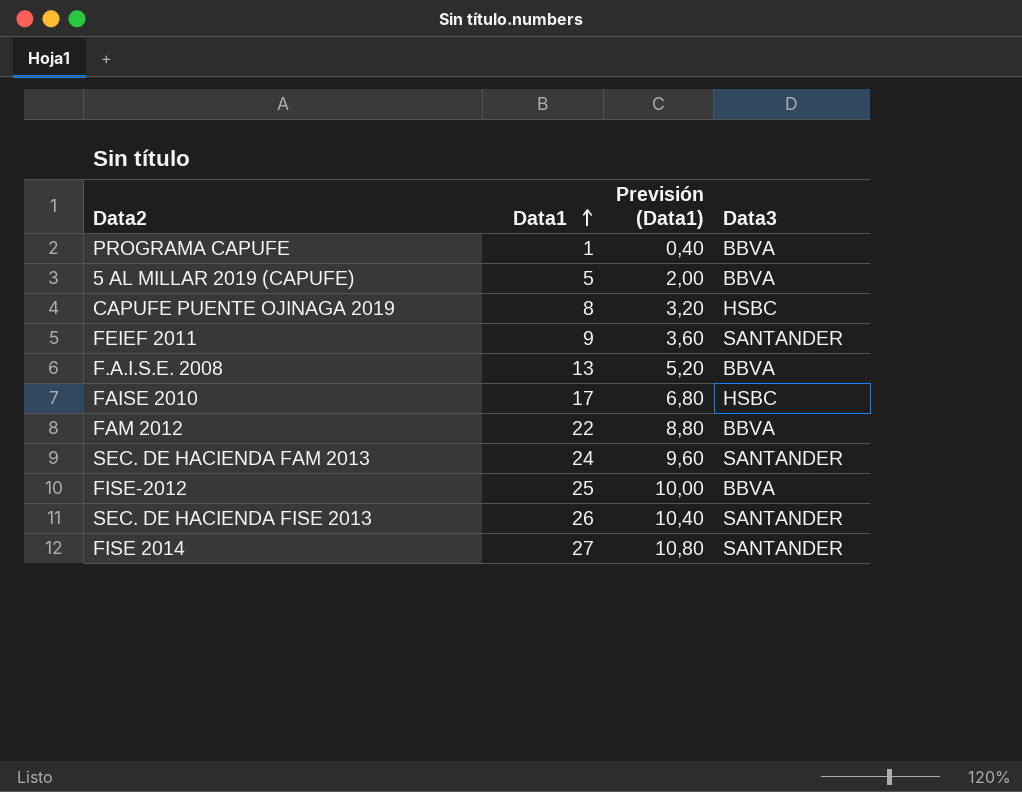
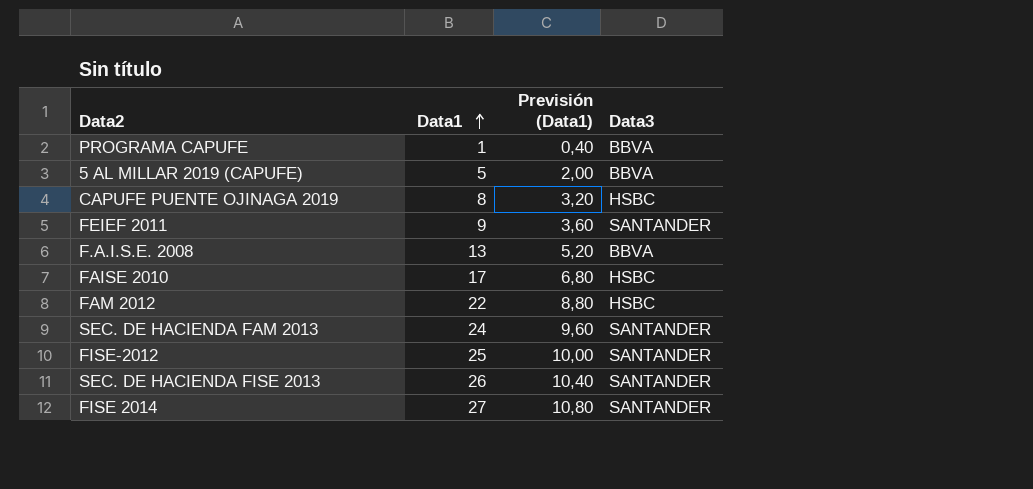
FAM 2012 | Data3: BBVA -> HSBC
FISE-2012 | Data3: BBVA -> SANTANDER

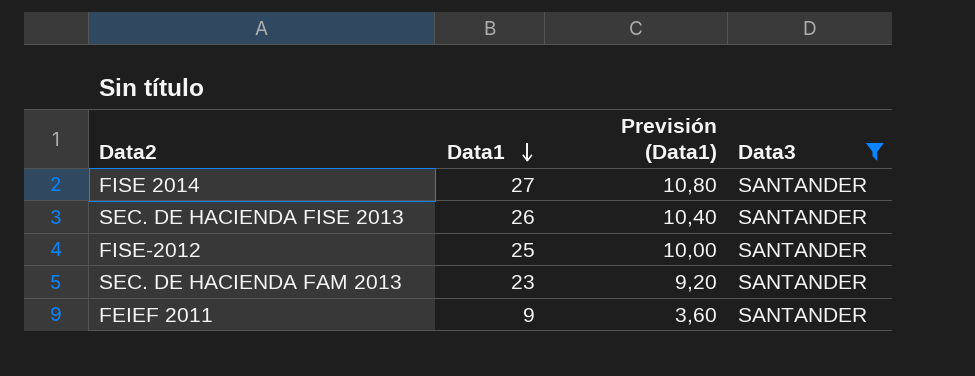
filter: none -> Data3 = SANTANDER
row order: Data1 ascending -> Data1 descending
SEC. DE HACIENDA FAM 2013 | Data1: 24 -> 23
SEC. DE HACIENDA FAM 2013 | Previsión (Data1): 9,60 -> 9,20

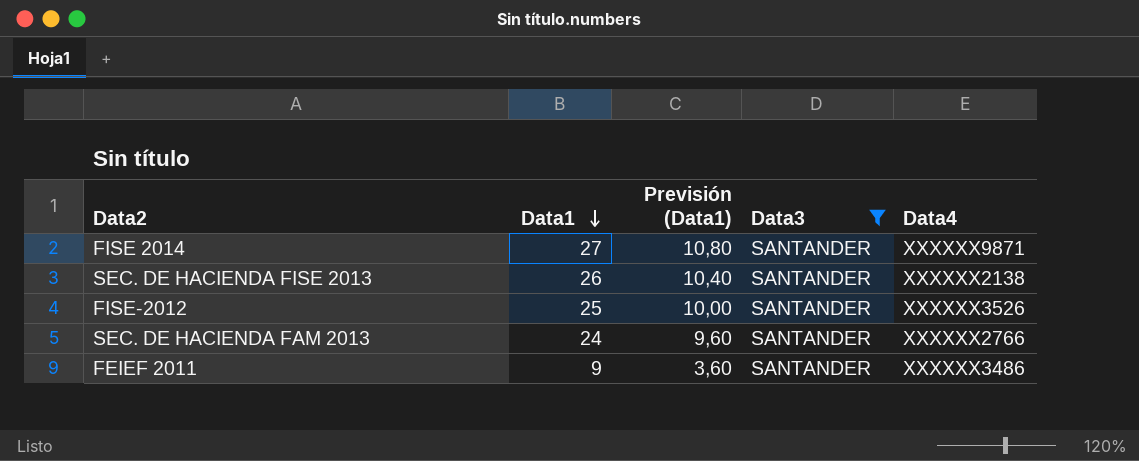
column Data4 | position: none -> 5
SEC. DE HACIENDA FAM 2013 | Data1: 23 -> 24
SEC. DE HACIENDA FAM 2013 | Previsión (Data1): 9,20 -> 9,60

